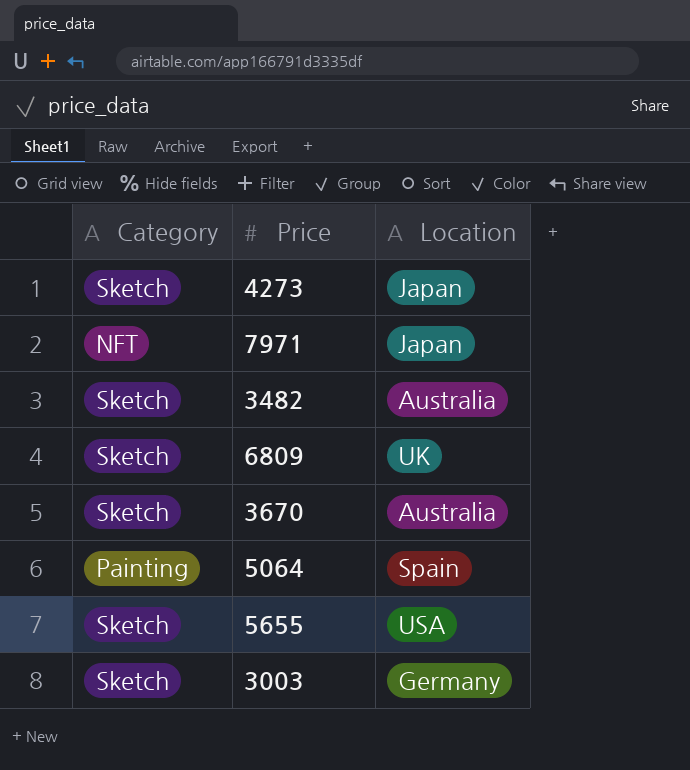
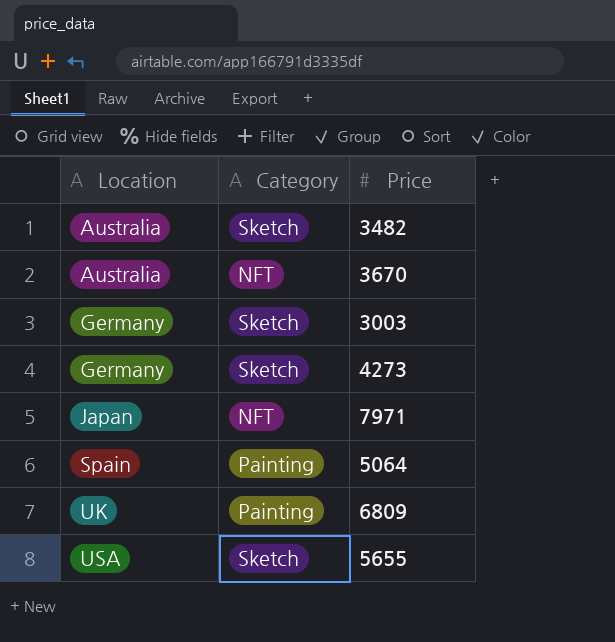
row order: none -> Location ascending
column Location | position: 3 -> 1
3670 | Category: Sketch -> NFT
4273 | Location: Japan -> Germany
6809 | Category: Sketch -> Painting

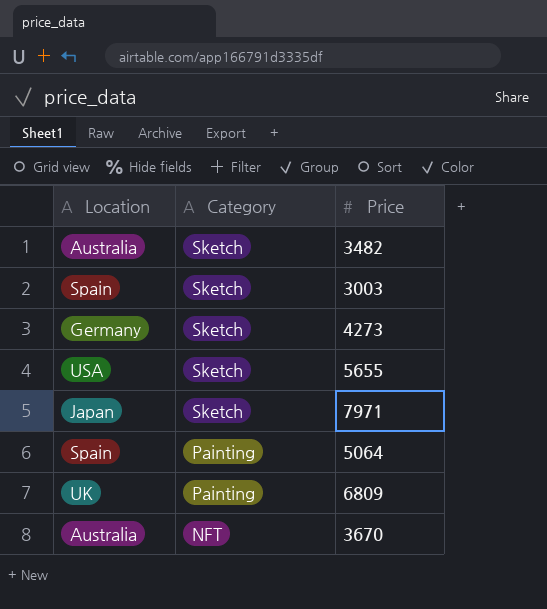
row order: Location ascending -> Category descending
3003 | Location: Germany -> Spain
7971 | Category: NFT -> Sketch

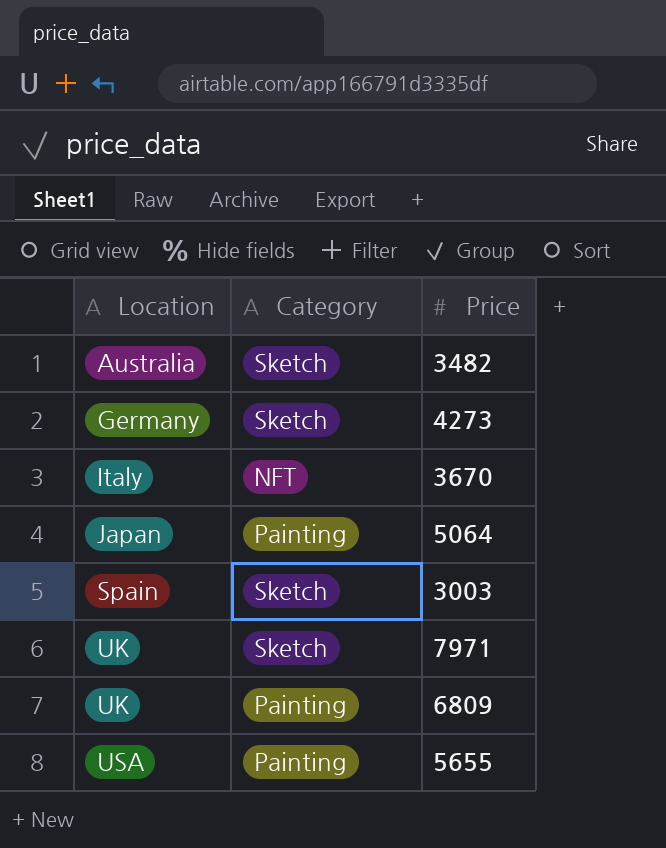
row order: Category descending -> Location ascending
3670 | Location: Australia -> Italy
5064 | Location: Spain -> Japan
7971 | Location: Japan -> UK
5655 | Category: Sketch -> Painting

